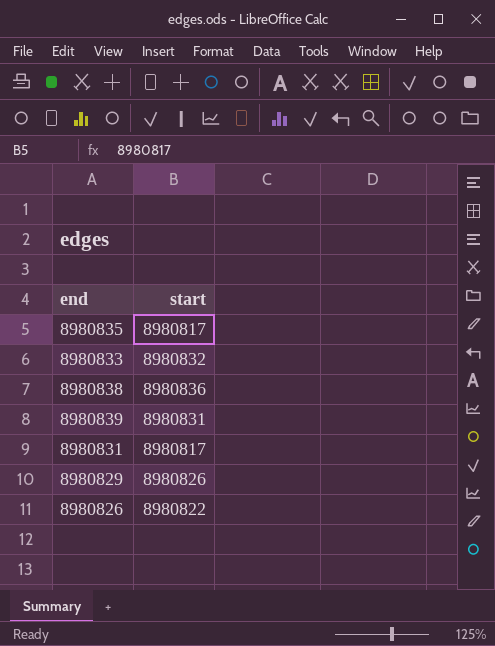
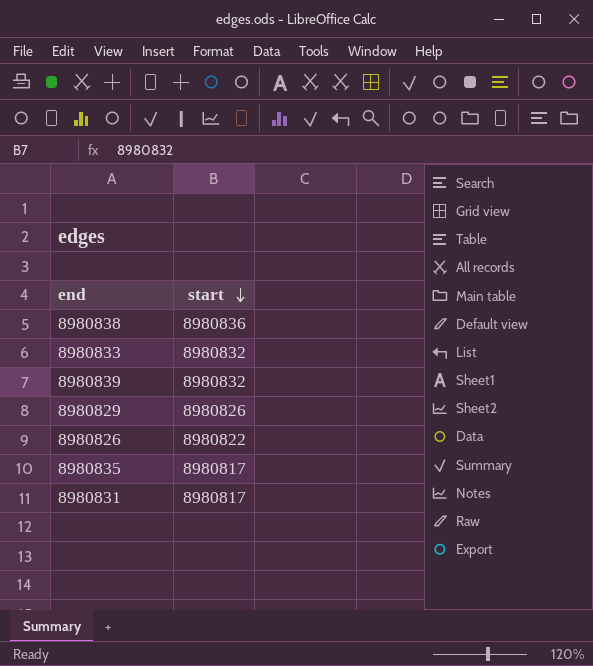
row order: none -> start descending
8980839 | start: 8980831 -> 8980832

